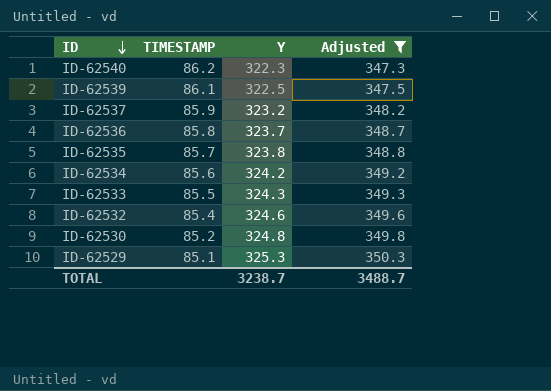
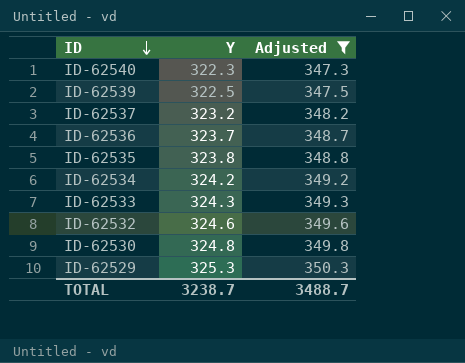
column TIMESTAMP | position: 2 -> none

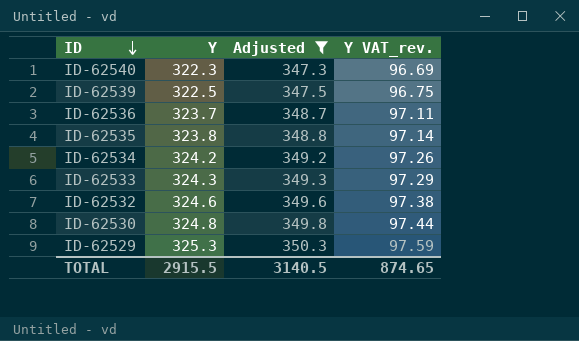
column Y VAT_rev. | formula: none -> [Y] * 0.3
row ID-62537: 323.2 | 348.2 -> none
TOTAL | Y: 3238.7 -> 2915.5
TOTAL | Adjusted: 3488.7 -> 3140.5

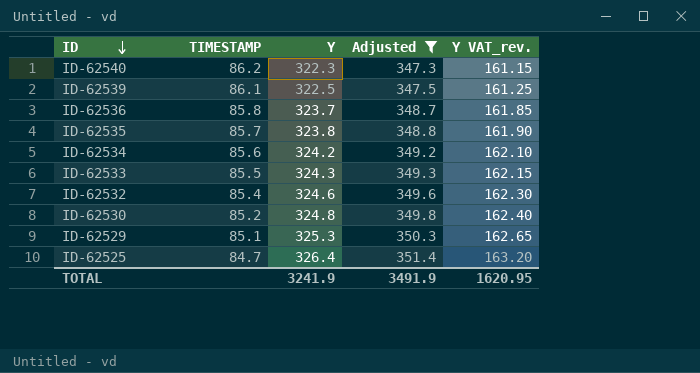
column TIMESTAMP | position: none -> 2
column Y VAT_rev. | formula: [Y] * 0.3 -> [Y] * 0.5
row ID-62525: none -> 84.7 | 326.4 | 351.4 | 163.20
TOTAL | Y: 2915.5 -> 3241.9
TOTAL | Adjusted: 3140.5 -> 3491.9
TOTAL | Y VAT_rev.: 874.65 -> 1620.95

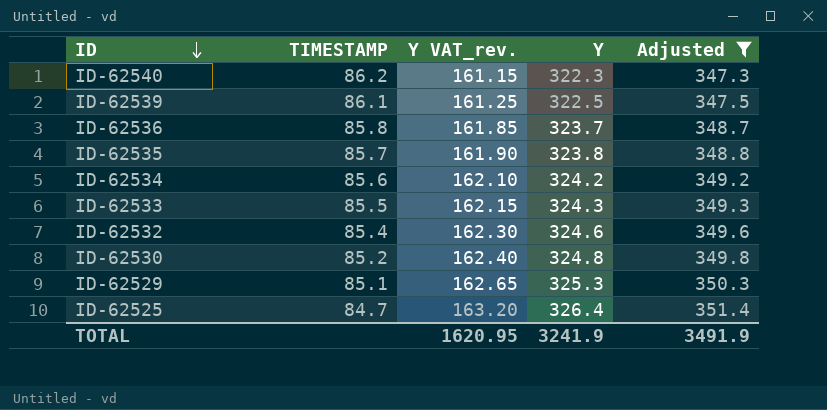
column Y VAT_rev. | position: 5 -> 3

